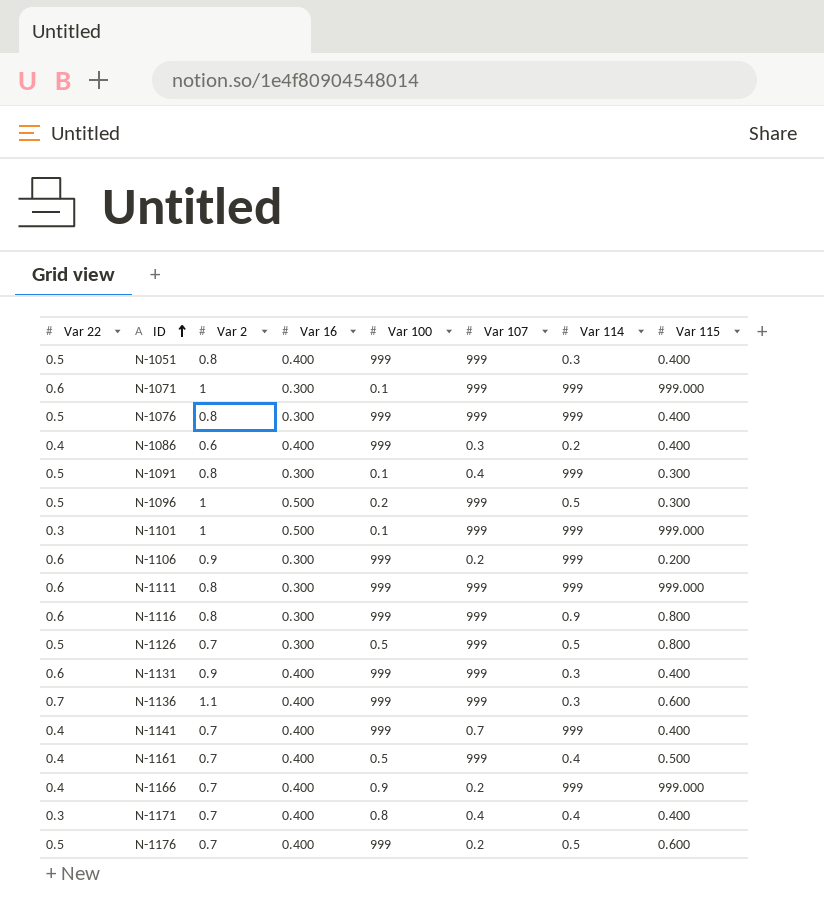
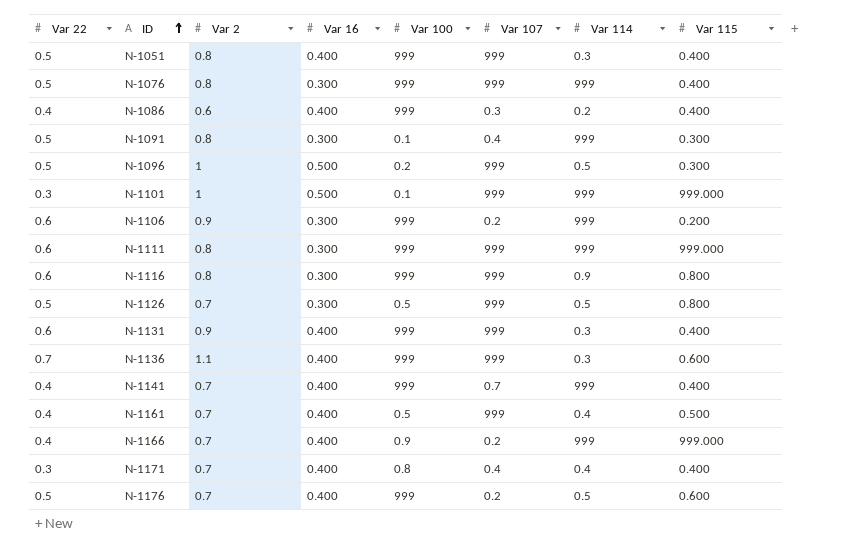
row N-1071: 0.6 | 1 | 0.300 | 0.1 | 999 | 999 | 999.000 -> none

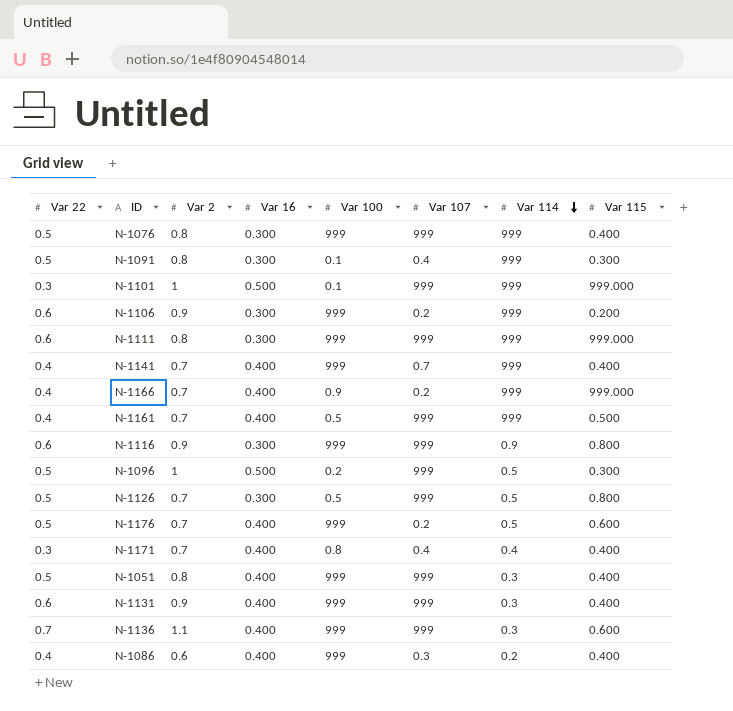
row order: ID ascending -> Var 114 descending
N-1161 | Var 114: 0.4 -> 999
N-1116 | Var 2: 0.8 -> 0.9

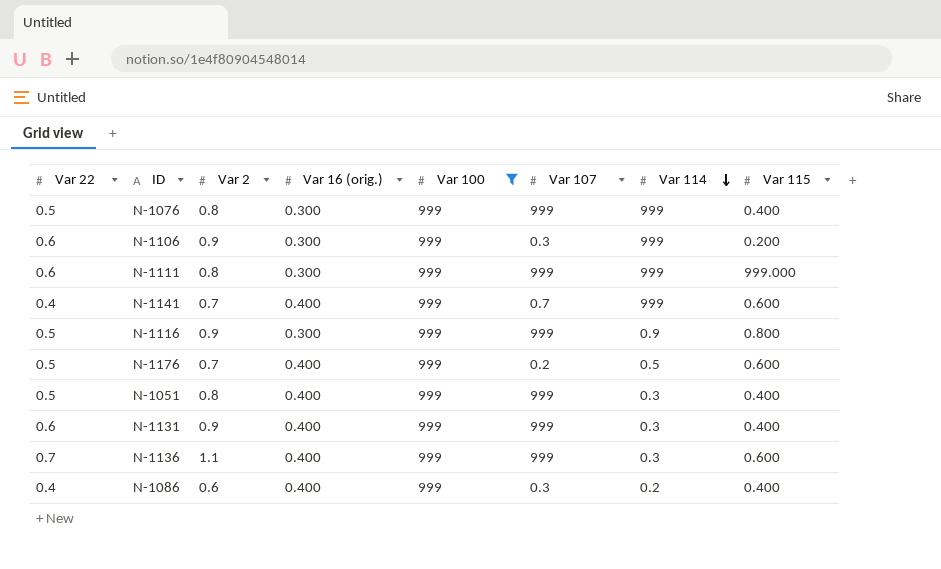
filter: none -> Var 100 = 999
column name: Var 16 -> Var 16 (orig.)
N-1106 | Var 107: 0.2 -> 0.3
N-1141 | Var 115: 0.400 -> 0.600
N-1116 | Var 22: 0.6 -> 0.5

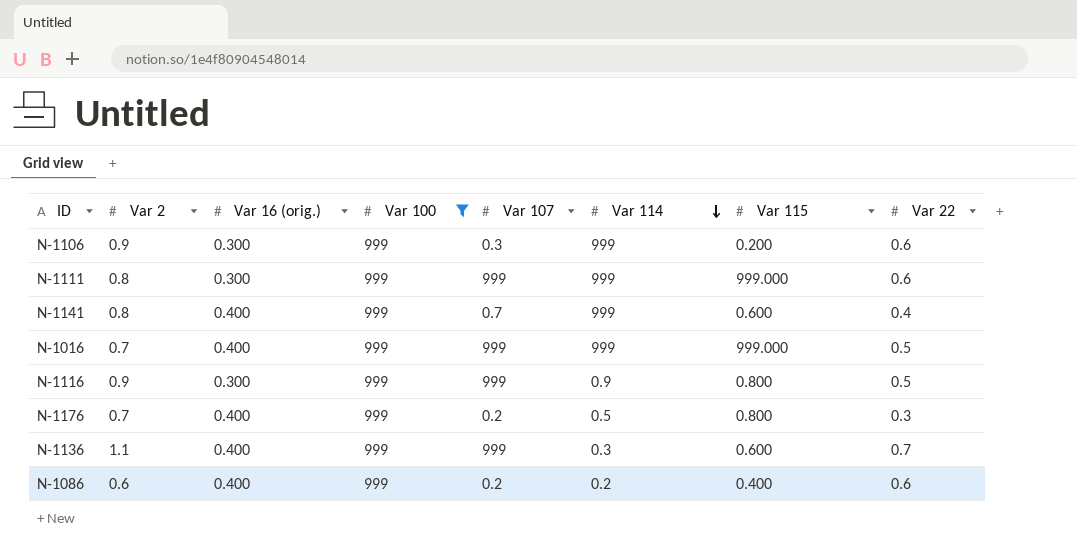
column Var 22 | position: 1 -> 8
row N-1076: 0.5 | 0.8 | 0.300 | 999 | 999 | 999 | 0.400 -> none
row N-1051: 0.5 | 0.8 | 0.400 | 999 | 999 | 0.3 | 0.400 -> none
row N-1131: 0.6 | 0.9 | 0.400 | 999 | 999 | 0.3 | 0.400 -> none
N-1141 | Var 2: 0.7 -> 0.8
row N-1016: none -> 0.7 | 0.400 | 999 | 999 | 999 | 999.000 | 0.5
N-1176 | Var 115: 0.600 -> 0.800
N-1176 | Var 22: 0.5 -> 0.3
N-1086 | Var 107: 0.3 -> 0.2
N-1086 | Var 22: 0.4 -> 0.6

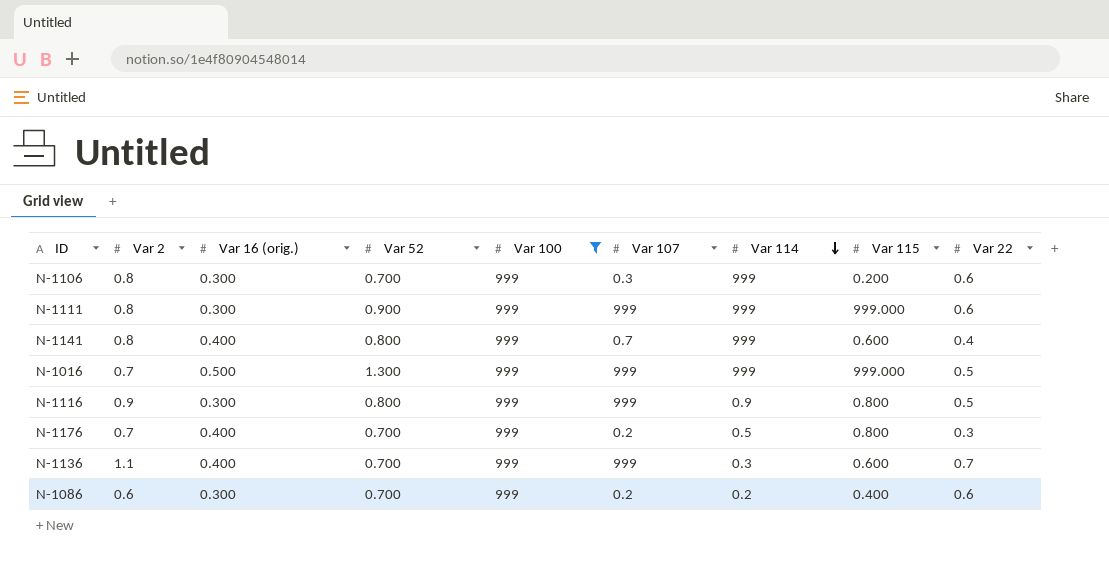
column Var 52 | position: none -> 4
N-1106 | Var 2: 0.9 -> 0.8
N-1016 | Var 16 (orig.): 0.400 -> 0.500
N-1086 | Var 16 (orig.): 0.400 -> 0.300

